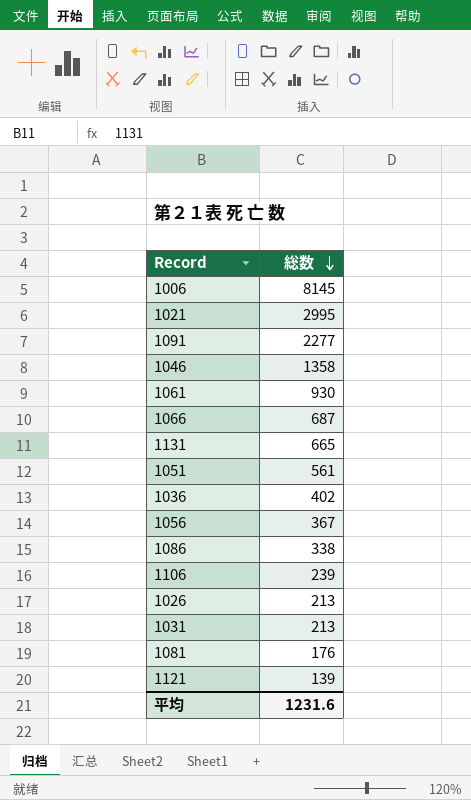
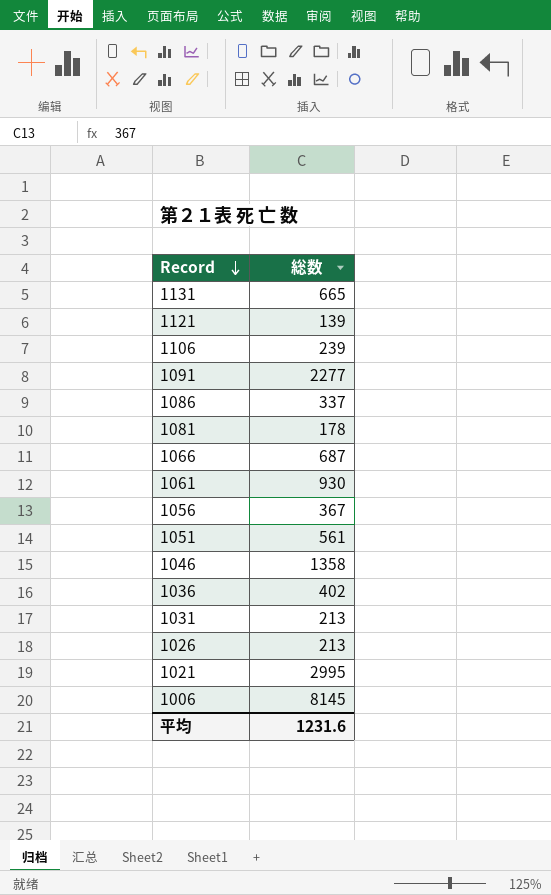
row order: 総数 descending -> Record descending
1086 | 総数: 338 -> 337
1081 | 総数: 176 -> 178

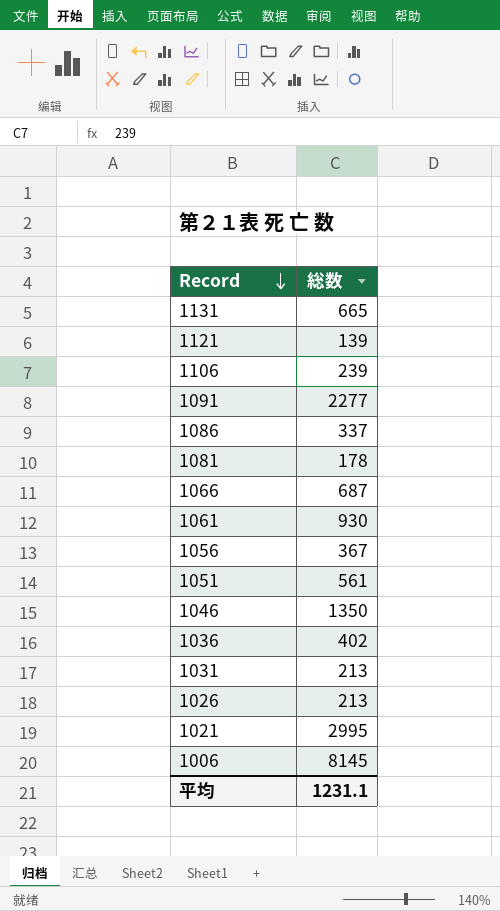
1046 | 総数: 1358 -> 1350
平均 | 総数: 1231.6 -> 1231.1

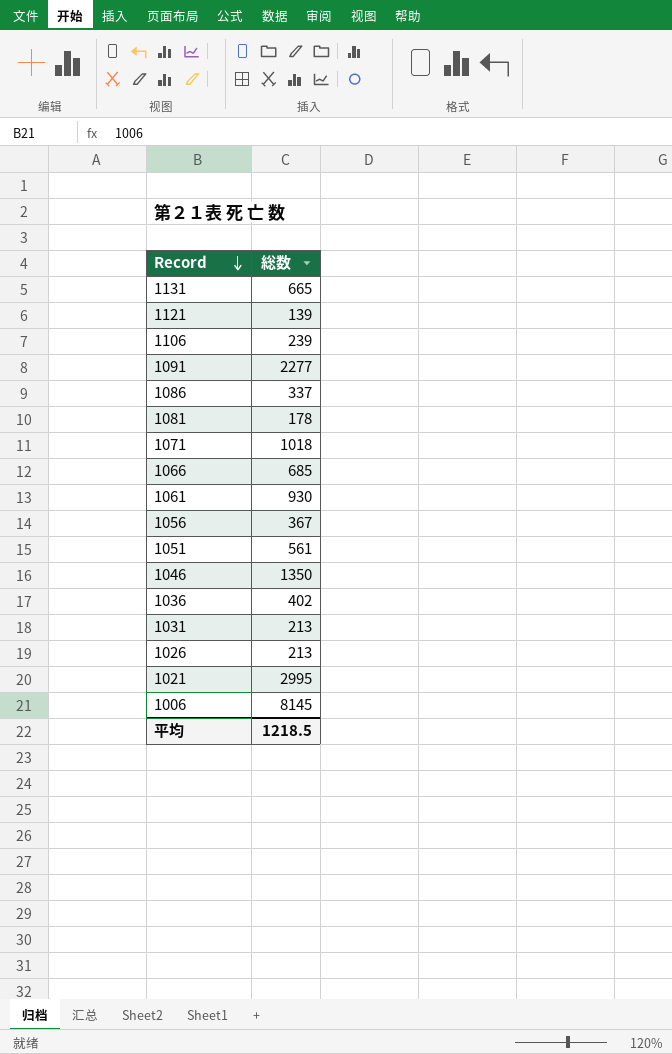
row 1071: none -> 1018
1066 | 総数: 687 -> 685
平均 | 総数: 1231.1 -> 1218.5

